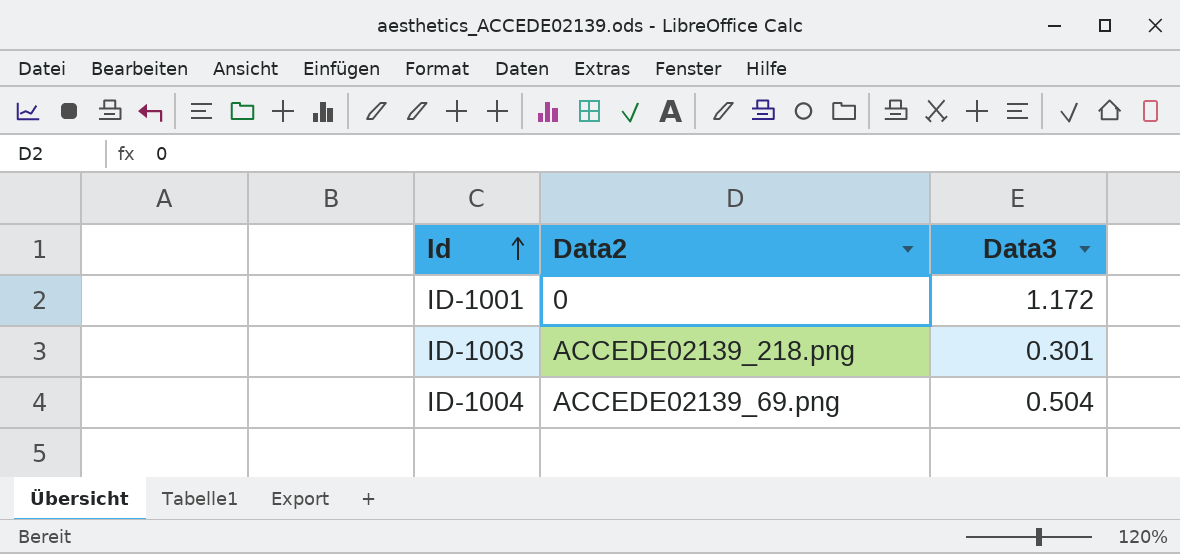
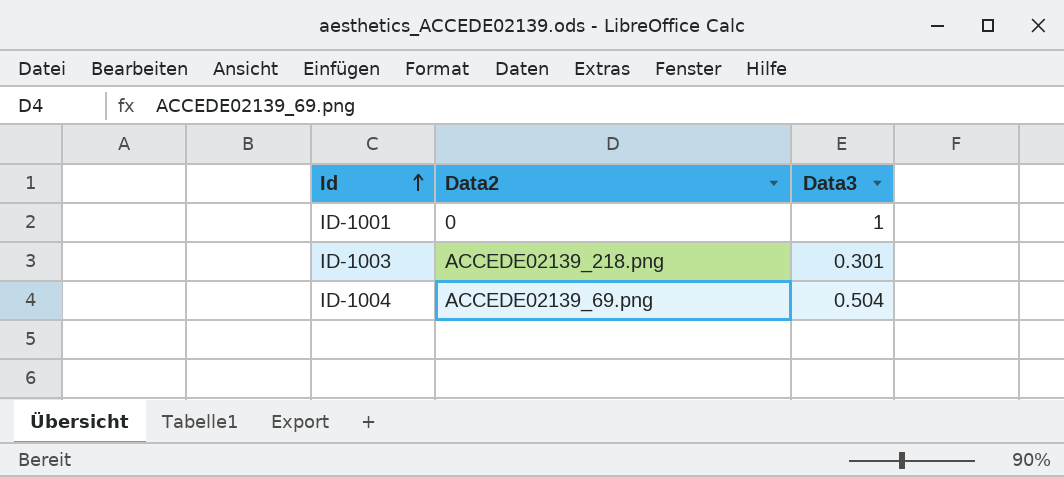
ID-1001 | Data3: 1.172 -> 1

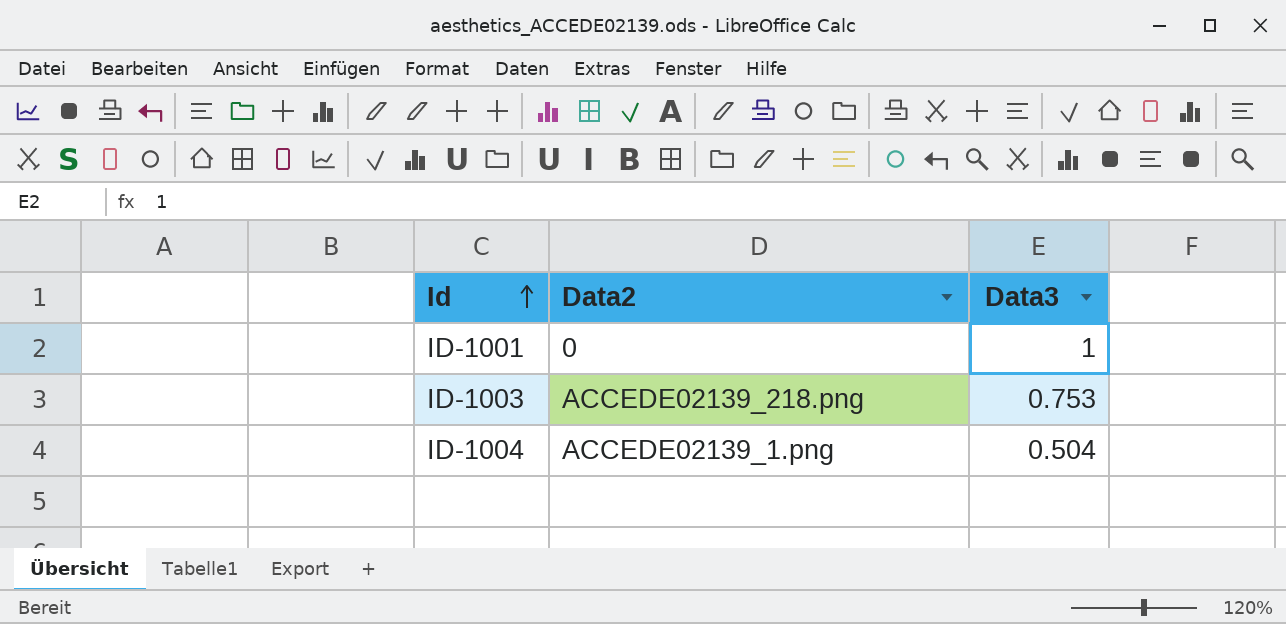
ID-1003 | Data3: 0.301 -> 0.753
ID-1004 | Data2: ACCEDE02139_69.png -> ACCEDE02139_1.png

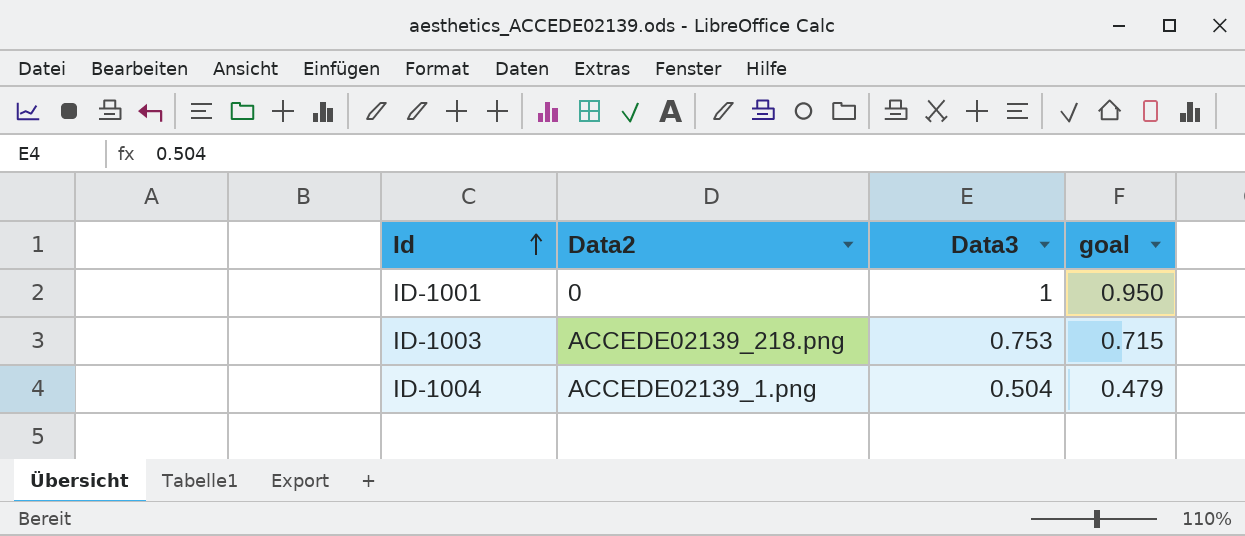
column goal | formula: none -> [Data3] * 0.95

